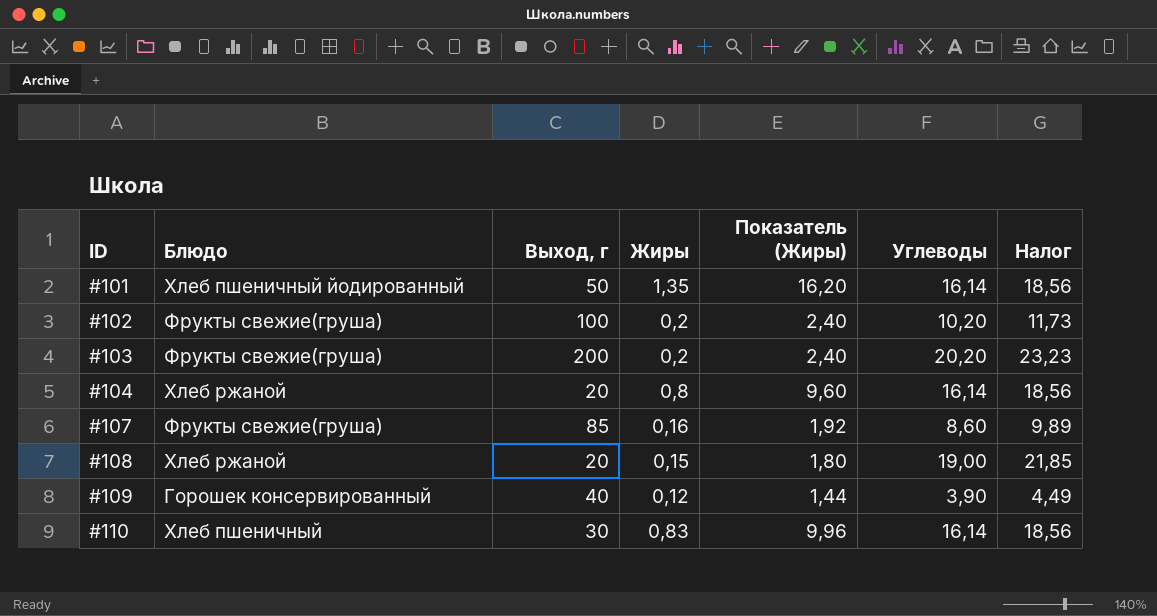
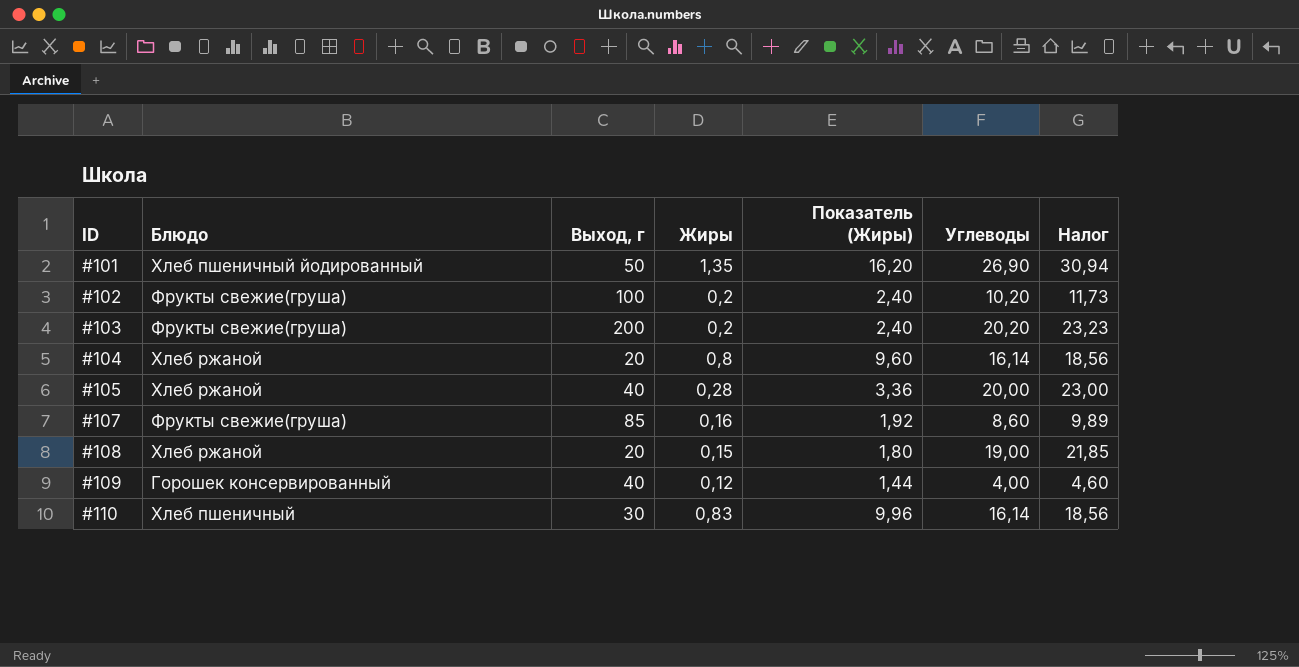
#101 | Углеводы: 16,14 -> 26,90
#101 | Налог: 18,56 -> 30,94
row #105: none -> Хлеб ржаной | 40 | 0,28 | 3,36 | 20,00 | 23,00
#109 | Углеводы: 3,90 -> 4,00
#109 | Налог: 4,49 -> 4,60

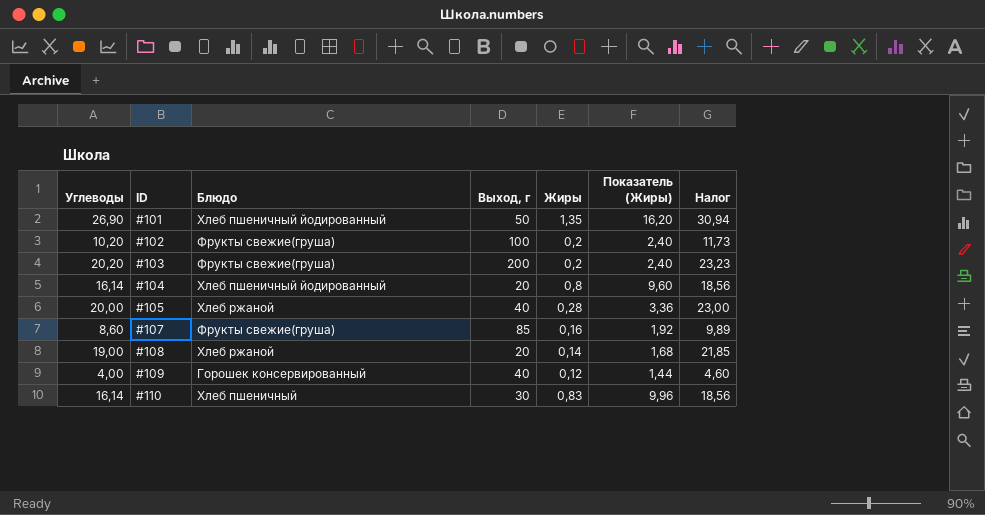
column Углеводы | position: 6 -> 1
#104 | Блюдо: Хлеб ржаной -> Хлеб пшеничный йодированный
#108 | Жиры: 0,15 -> 0,14
#108 | Показатель (Жиры): 1,80 -> 1,68

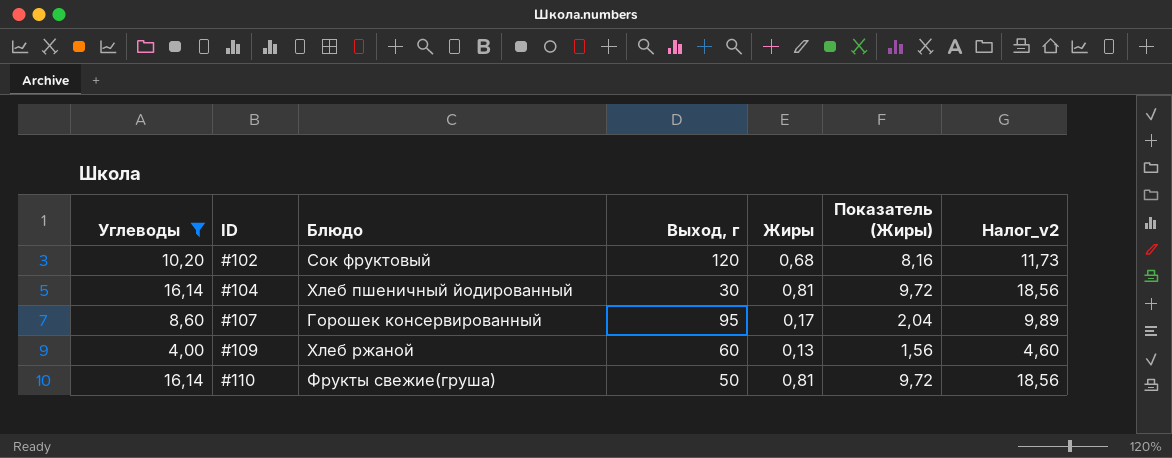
filter: none -> Углеводы <= 16,14
column name: Налог -> Налог_v2
#102 | Блюдо: Фрукты свежие(груша) -> Сок фруктовый
#102 | Выход, г: 100 -> 120
#102 | Жиры: 0,2 -> 0,68
#102 | Показатель (Жиры): 2,40 -> 8,16
#104 | Выход, г: 20 -> 30
#104 | Жиры: 0,8 -> 0,81
#104 | Показатель (Жиры): 9,60 -> 9,72
#107 | Блюдо: Фрукты свежие(груша) -> Горошек консервированный
#107 | Выход, г: 85 -> 95
#107 | Жиры: 0,16 -> 0,17
#107 | Показатель (Жиры): 1,92 -> 2,04
#109 | Блюдо: Горошек консервированный -> Хлеб ржаной
#109 | Выход, г: 40 -> 60
#109 | Жиры: 0,12 -> 0,13
#109 | Показатель (Жиры): 1,44 -> 1,56
#110 | Блюдо: Хлеб пшеничный -> Фрукты свежие(груша)
#110 | Выход, г: 30 -> 50
#110 | Жиры: 0,83 -> 0,81
#110 | Показатель (Жиры): 9,96 -> 9,72

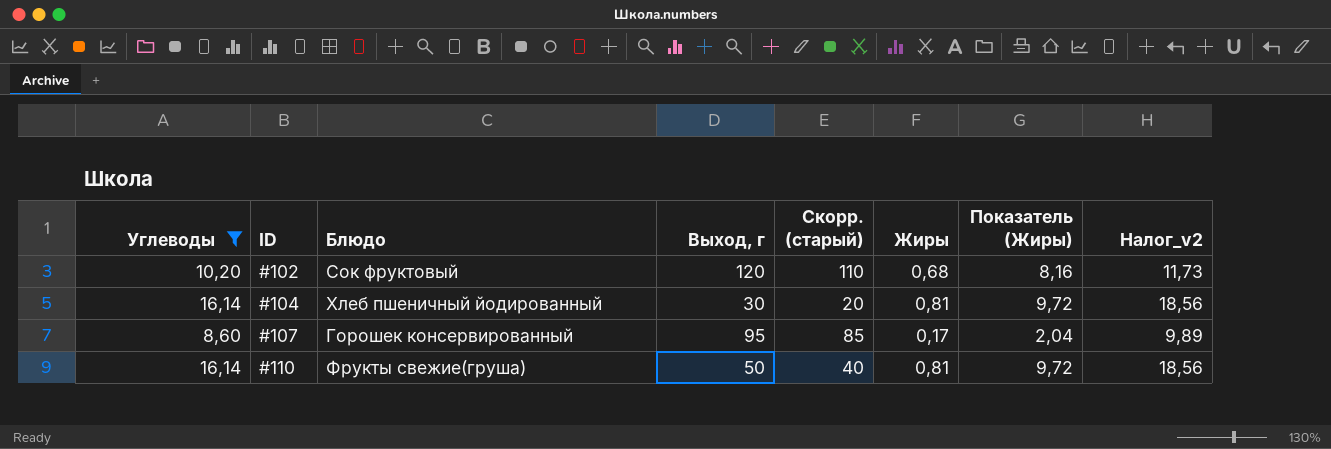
column Скорр. (старый) | formula: none -> [Выход, г] - 10
row #109: 4,00 | Хлеб ржаной | 60 | 0,13 | 1,56 | 4,60 -> none

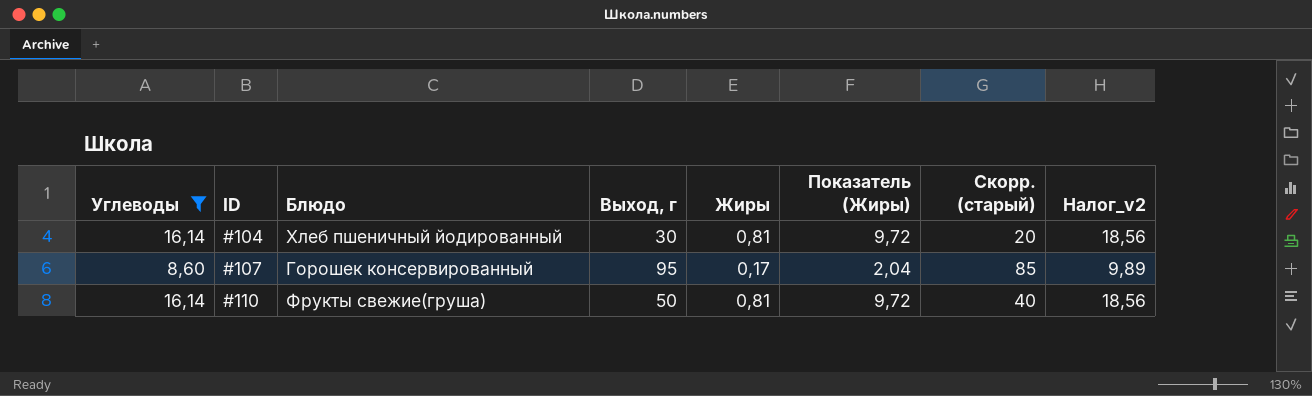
column Скорр. (старый) | position: 5 -> 7
row #102: 10,20 | Сок фруктовый | 120 | 110 | 0,68 | 8,16 | 11,73 -> none

